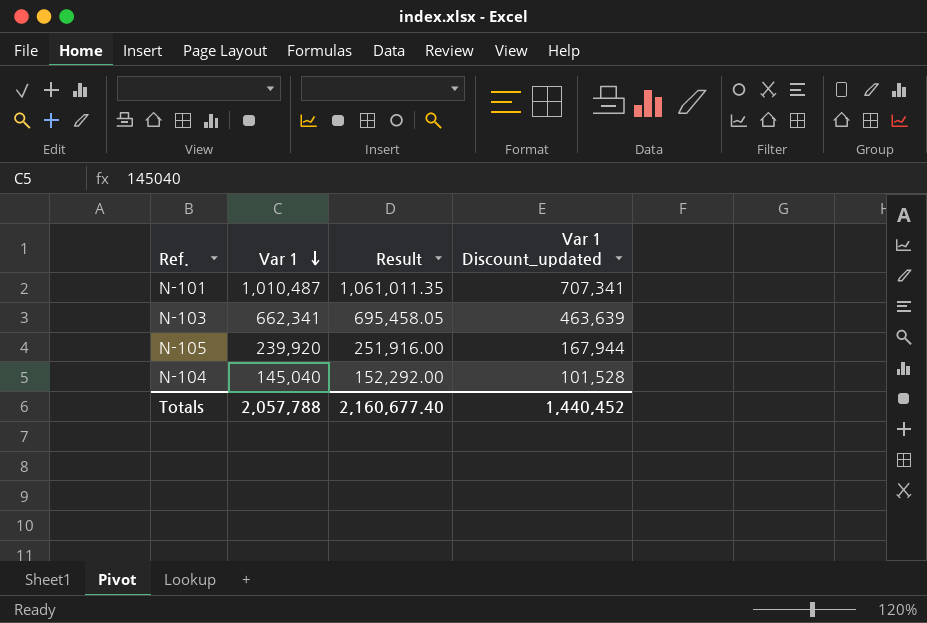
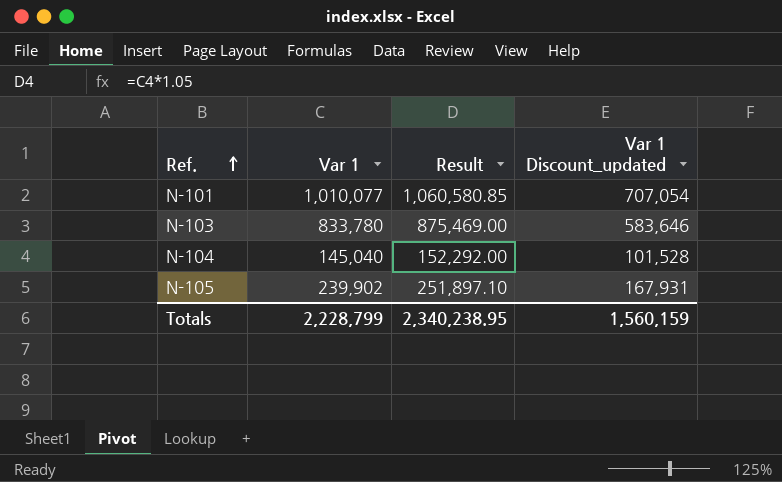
row order: Var 1 descending -> Ref. ascending
N-101 | Var 1: 1,010,487 -> 1,010,077
N-101 | Result: 1,061,011.35 -> 1,060,580.85
N-101 | Var 1 Discount_updated: 707,341 -> 707,054
N-103 | Var 1: 662,341 -> 833,780
N-103 | Result: 695,458.05 -> 875,469.00
N-103 | Var 1 Discount_updated: 463,639 -> 583,646
N-105 | Var 1: 239,920 -> 239,902
N-105 | Result: 251,916.00 -> 251,897.10
N-105 | Var 1 Discount_updated: 167,944 -> 167,931
Totals | Var 1: 2,057,788 -> 2,228,799
Totals | Result: 2,160,677.40 -> 2,340,238.95
Totals | Var 1 Discount_updated: 1,440,452 -> 1,560,159

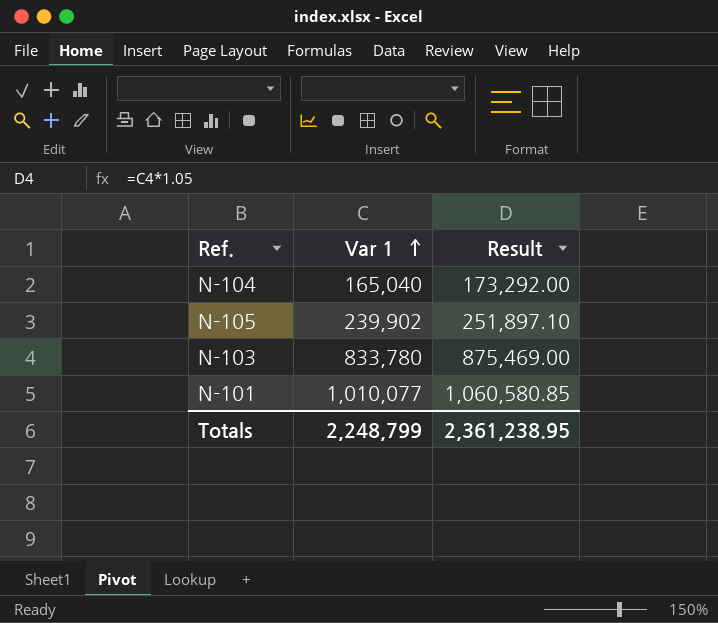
row order: Ref. ascending -> Var 1 ascending
column Var 1 Discount_updated | formula: [Var 1] * 0.7 -> none
N-104 | Var 1: 145,040 -> 165,040
N-104 | Result: 152,292.00 -> 173,292.00
Totals | Var 1: 2,228,799 -> 2,248,799
Totals | Result: 2,340,238.95 -> 2,361,238.95

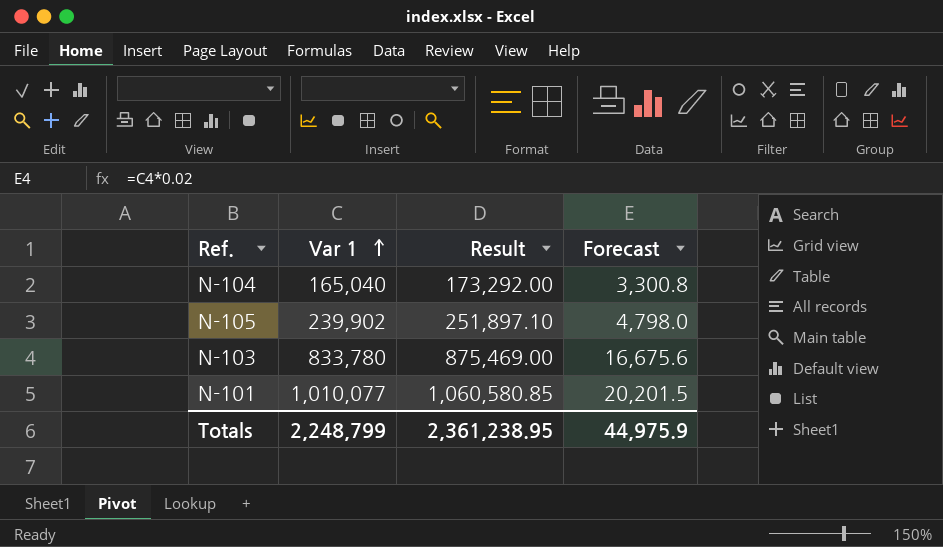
column Forecast | formula: none -> [Var 1] * 0.02

